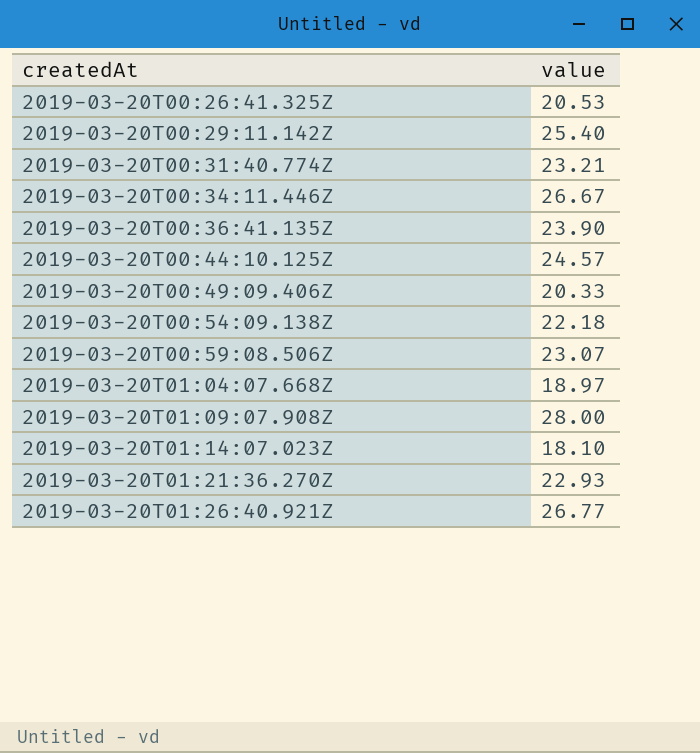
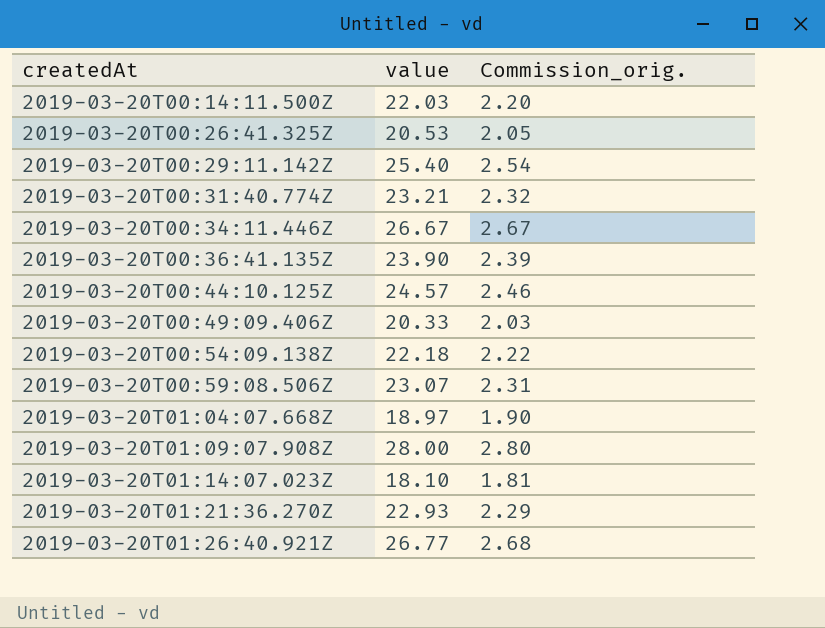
column Commission_orig. | formula: none -> [value] * 0.1
row 2019-03-20T00:14:11.500Z: none -> 22.03 | 2.20

